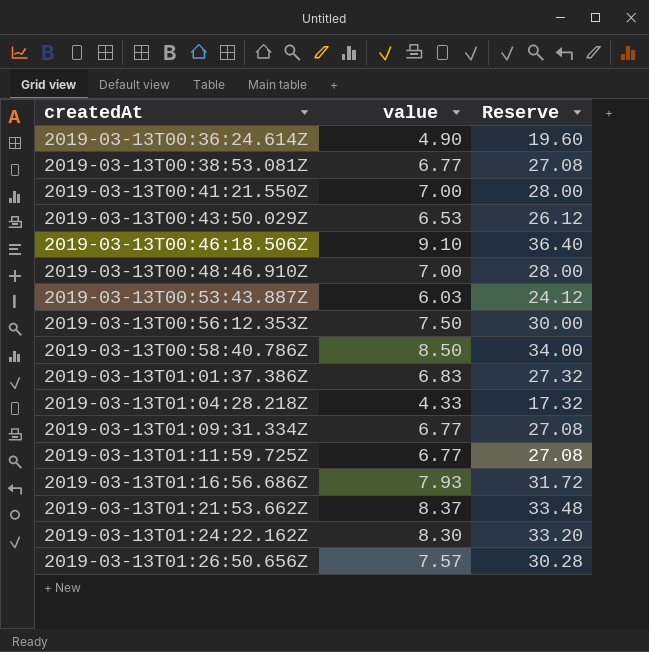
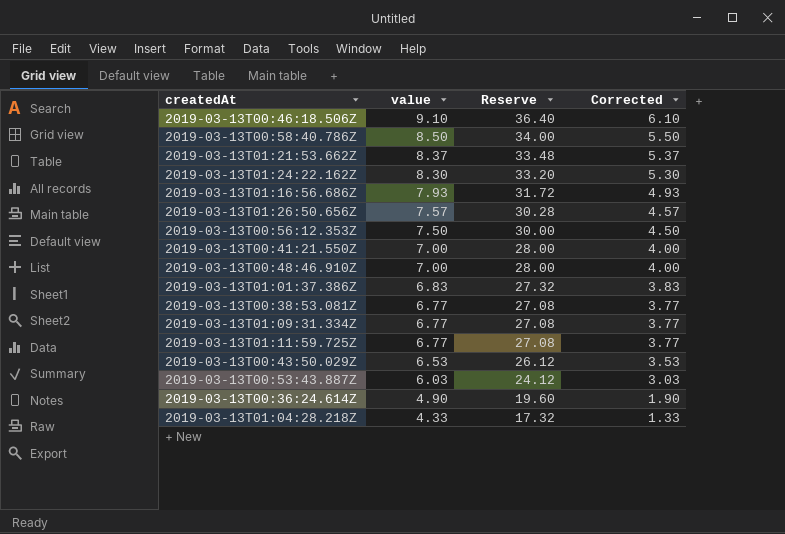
row order: createdAt ascending -> value descending
column Corrected | formula: none -> [value] - 3

